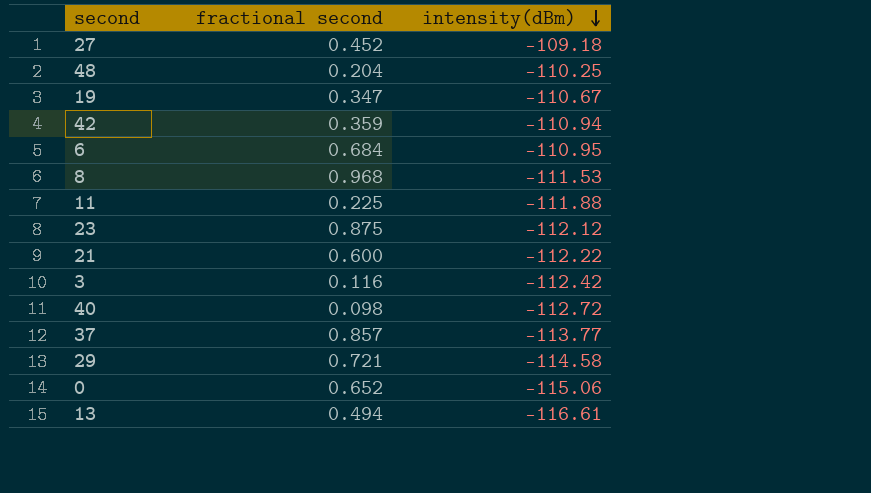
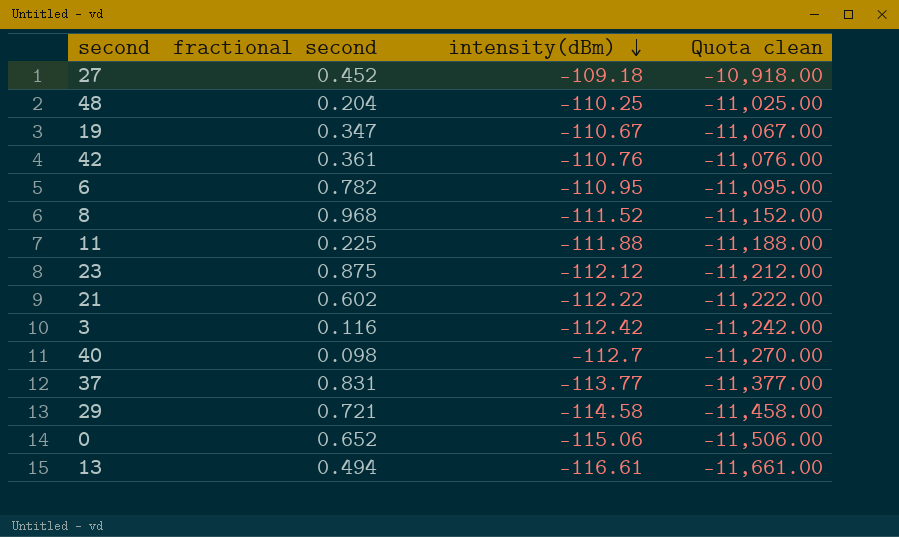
column Quota clean | formula: none -> [intensity(dBm)] * 100
42 | fractional second: 0.359 -> 0.361
42 | intensity(dBm): -110.94 -> -110.76
6 | fractional second: 0.684 -> 0.782
8 | intensity(dBm): -111.53 -> -111.52
21 | fractional second: 0.600 -> 0.602
40 | intensity(dBm): -112.72 -> -112.7
37 | fractional second: 0.857 -> 0.831

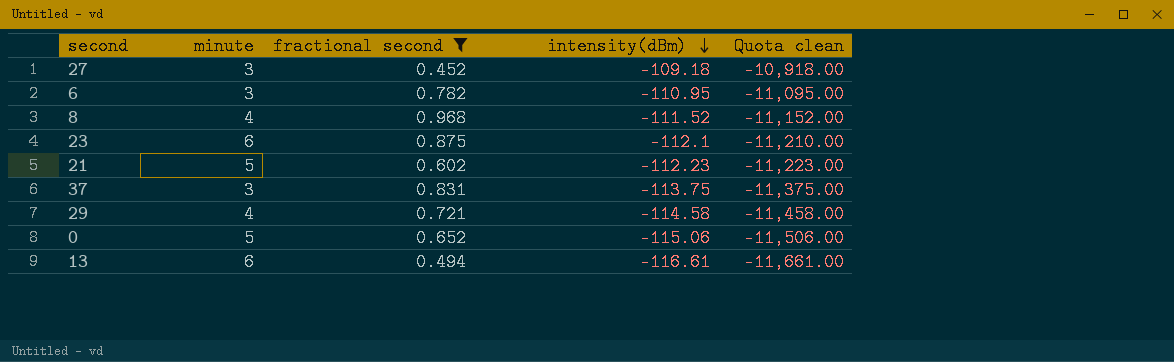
filter: none -> fractional second >= 0.452
column minute | position: none -> 2
23 | intensity(dBm): -112.12 -> -112.1
23 | Quota clean: -11,212.00 -> -11,210.00
21 | intensity(dBm): -112.22 -> -112.23
21 | Quota clean: -11,222.00 -> -11,223.00
37 | intensity(dBm): -113.77 -> -113.75
37 | Quota clean: -11,377.00 -> -11,375.00

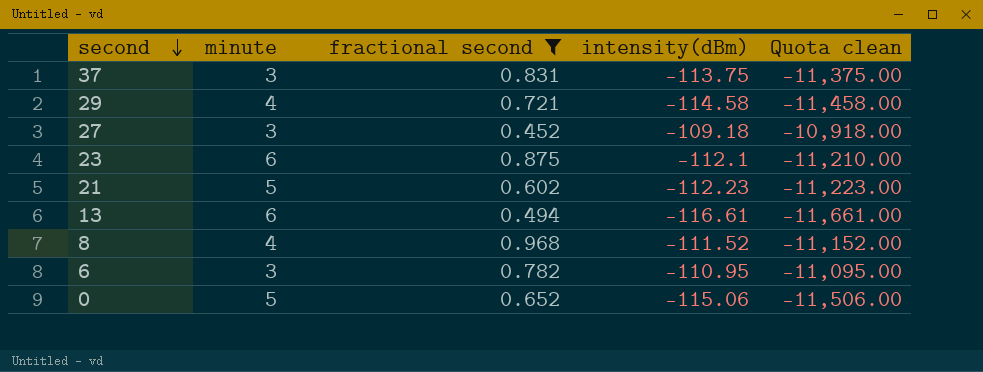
row order: intensity(dBm) descending -> second descending

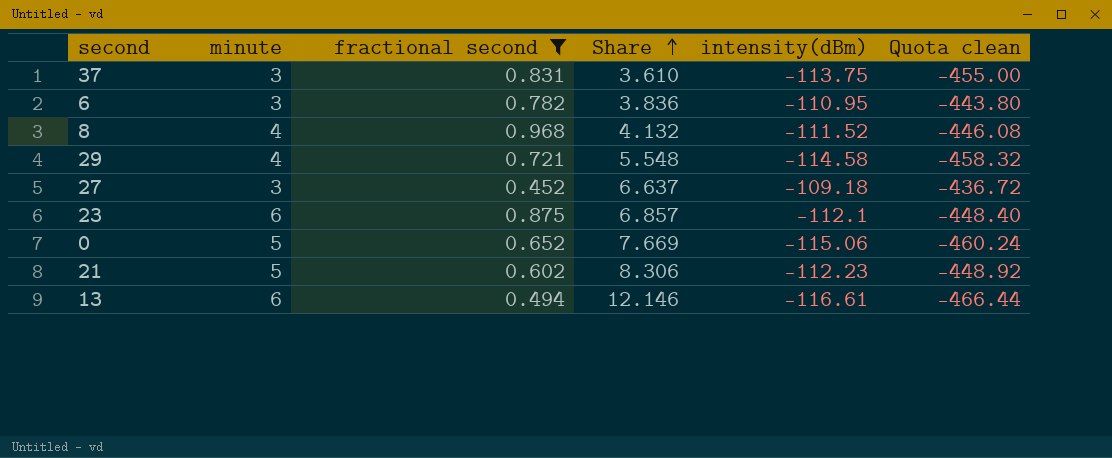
row order: second descending -> Share ascending
column Share | formula: none -> [minute] / [fractional second]
column Quota clean | formula: [intensity(dBm)] * 100 -> [intensity(dBm)] * 4

